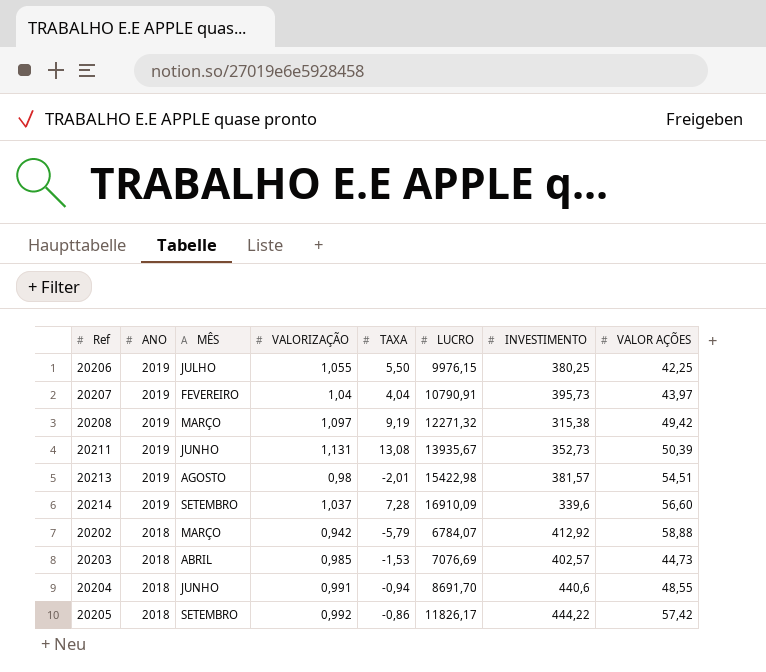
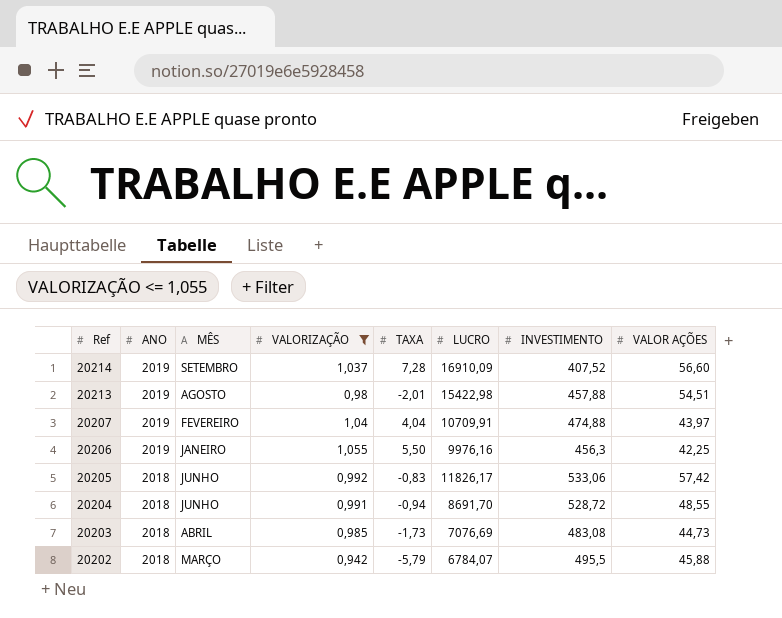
filter: none -> VALORIZAÇÃO <= 1,055
row order: ANO descending -> Ref descending
20214 | INVESTIMENTO: 339,6 -> 407,52
20213 | INVESTIMENTO: 381,57 -> 457,88
20207 | LUCRO: 10790,91 -> 10709,91
20207 | INVESTIMENTO: 395,73 -> 474,88
20206 | MÊS: JULHO -> JANEIRO
20206 | LUCRO: 9976,15 -> 9976,16
20206 | INVESTIMENTO: 380,25 -> 456,3
20205 | MÊS: SETEMBRO -> JUNHO
20205 | TAXA: -0,86 -> -0,83
20205 | INVESTIMENTO: 444,22 -> 533,06
20204 | INVESTIMENTO: 440,6 -> 528,72
20203 | TAXA: -1,53 -> -1,73
20203 | INVESTIMENTO: 402,57 -> 483,08
20202 | INVESTIMENTO: 412,92 -> 495,5
20202 | VALOR AÇÕES: 58,88 -> 45,88

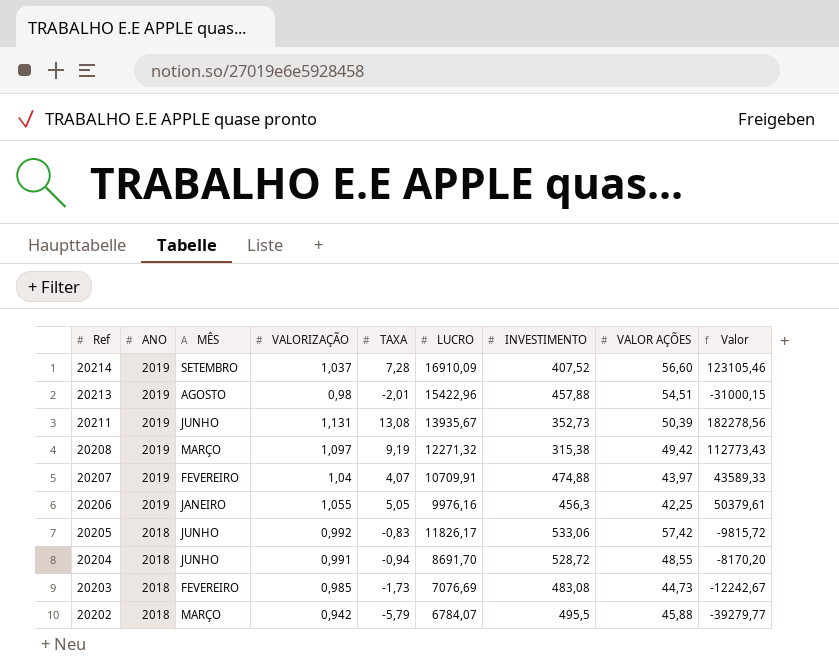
filter: VALORIZAÇÃO <= 1,055 -> none
column Valor | formula: none -> [TAXA] * [LUCRO]
20213 | LUCRO: 15422,98 -> 15422,96
20207 | TAXA: 4,04 -> 4,07
20206 | TAXA: 5,50 -> 5,05
20203 | MÊS: ABRIL -> FEVEREIRO

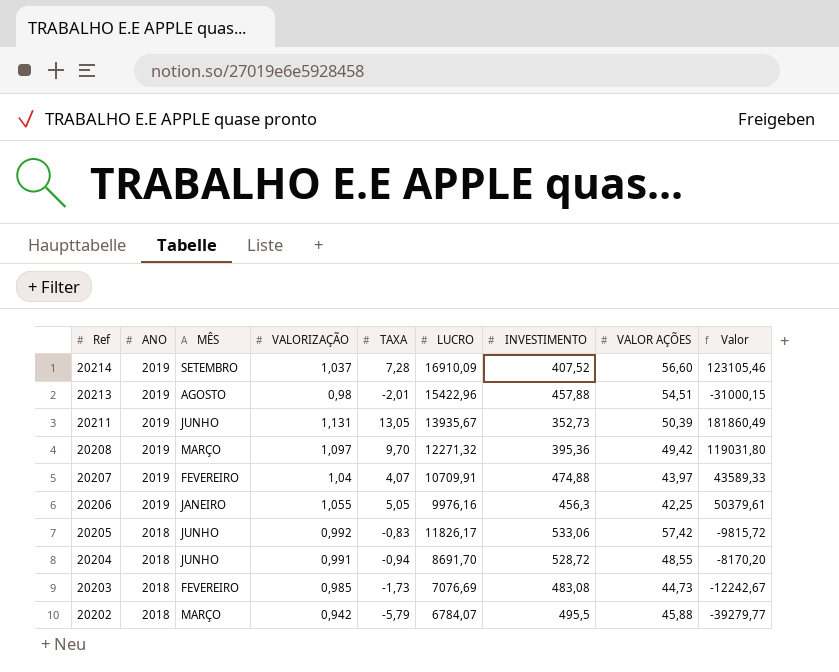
20211 | TAXA: 13,08 -> 13,05
20211 | Valor: 182278,56 -> 181860,49
20208 | TAXA: 9,19 -> 9,70
20208 | INVESTIMENTO: 315,38 -> 395,36
20208 | Valor: 112773,43 -> 119031,80

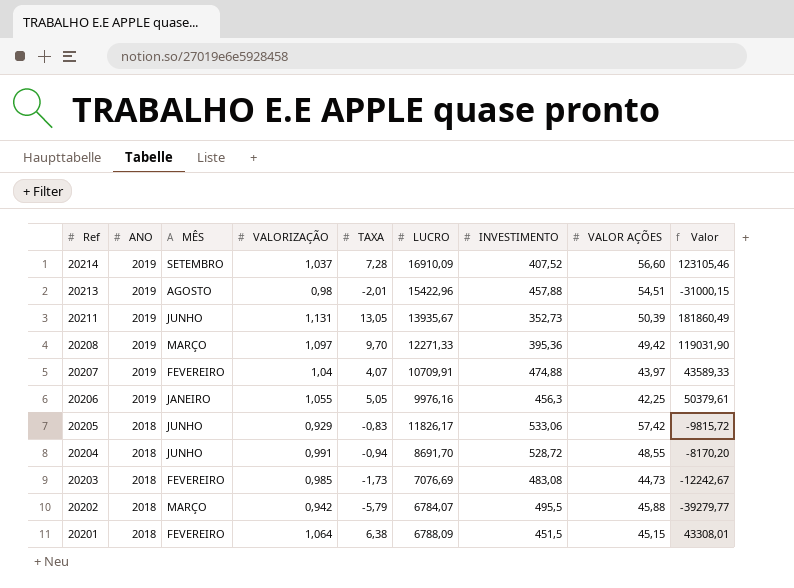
20208 | LUCRO: 12271,32 -> 12271,33
20208 | Valor: 119031,80 -> 119031,90
20205 | VALORIZAÇÃO: 0,992 -> 0,929
row 20201: none -> 2018 | FEVEREIRO | 1,064 | 6,38 | 6788,09 | 451,5 | 45,15 | 43308,01

